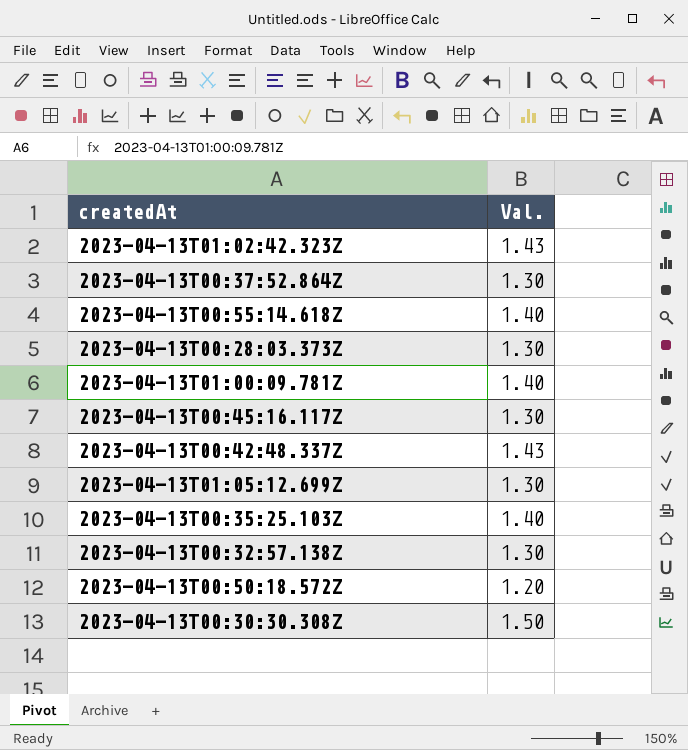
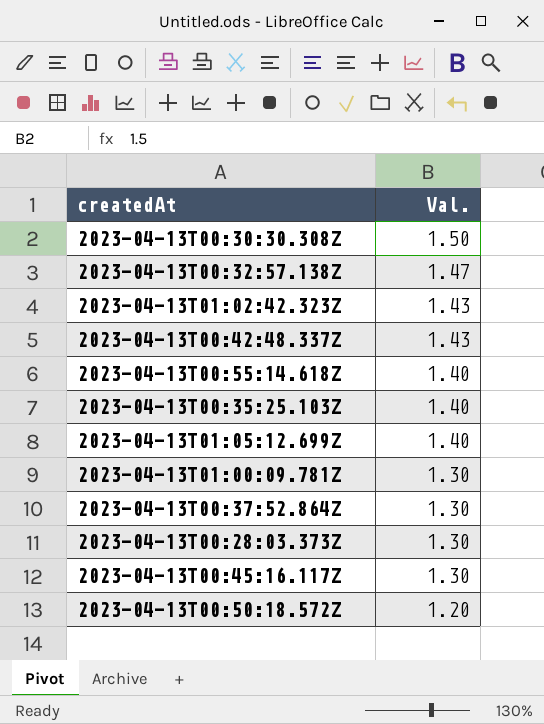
row order: none -> Val. descending
2023-04-13T00:32:57.138Z | Val.: 1.30 -> 1.47
2023-04-13T01:05:12.699Z | Val.: 1.30 -> 1.40
2023-04-13T01:00:09.781Z | Val.: 1.40 -> 1.30

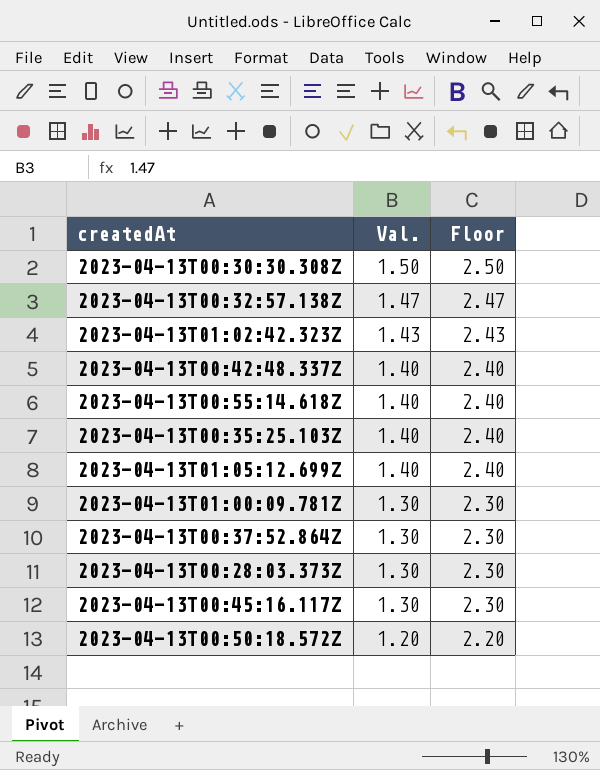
column Floor | formula: none -> [Val.] + 1
2023-04-13T00:42:48.337Z | Val.: 1.43 -> 1.40

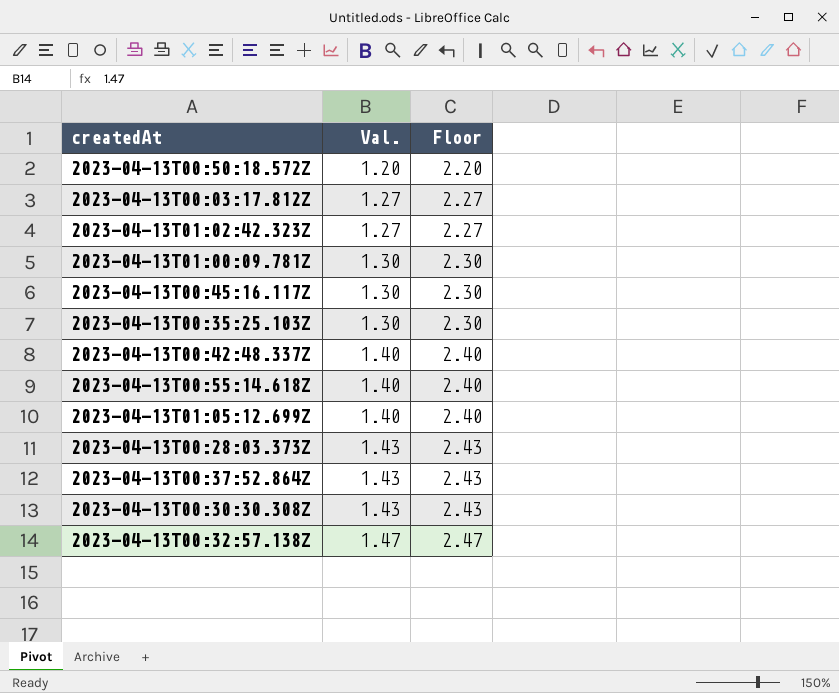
row order: Val. descending -> Val. ascending
row 2023-04-13T00:03:17.812Z: none -> 1.27 | 2.27
2023-04-13T01:02:42.323Z | Val.: 1.43 -> 1.27
2023-04-13T01:02:42.323Z | Floor: 2.43 -> 2.27
2023-04-13T00:35:25.103Z | Val.: 1.40 -> 1.30
2023-04-13T00:35:25.103Z | Floor: 2.40 -> 2.30
2023-04-13T00:28:03.373Z | Val.: 1.30 -> 1.43
2023-04-13T00:28:03.373Z | Floor: 2.30 -> 2.43
2023-04-13T00:37:52.864Z | Val.: 1.30 -> 1.43
2023-04-13T00:37:52.864Z | Floor: 2.30 -> 2.43
2023-04-13T00:30:30.308Z | Val.: 1.50 -> 1.43
2023-04-13T00:30:30.308Z | Floor: 2.50 -> 2.43

